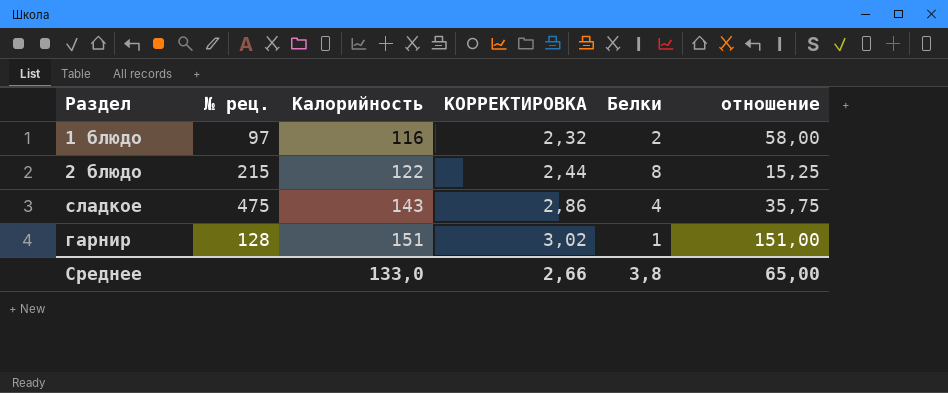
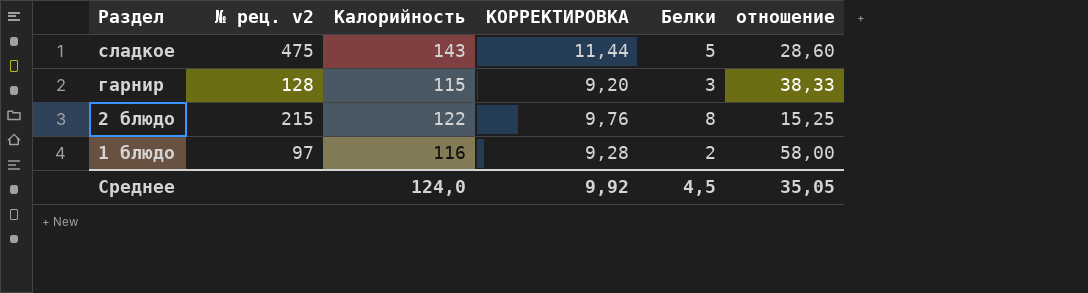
row order: Калорийность ascending -> Раздел descending
column name: № рец. -> № рец. v2
column КОРРЕКТИРОВКА | formula: [Калорийность] * 0,02 -> [Калорийность] * 0,08
сладкое | Белки: 4 -> 5
сладкое | отношение: 35,75 -> 28,60
гарнир | Калорийность: 151 -> 115
гарнир | Белки: 1 -> 3
гарнир | отношение: 151,00 -> 38,33
Среднее | Калорийность: 133,0 -> 124,0
Среднее | КОРРЕКТИРОВКА: 2,66 -> 9,92
Среднее | Белки: 3,8 -> 4,5
Среднее | отношение: 65,00 -> 35,05

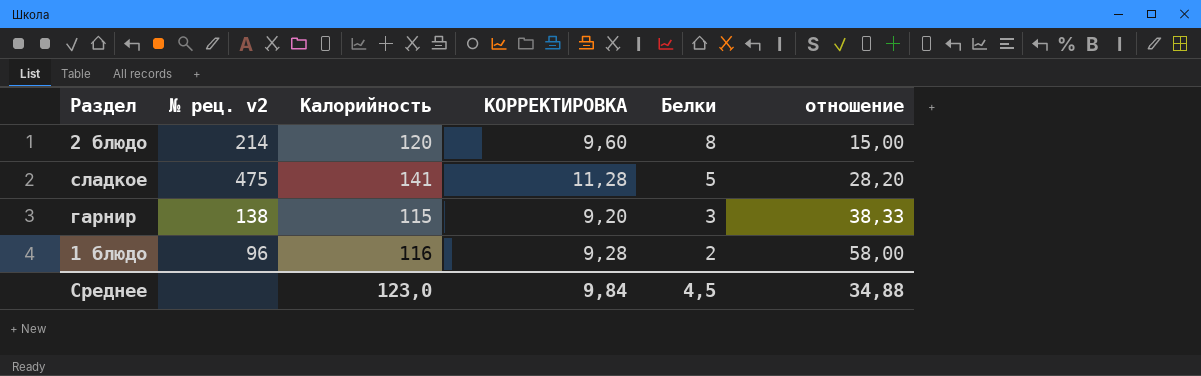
row order: Раздел descending -> Белки descending
2 блюдо | № рец. v2: 215 -> 214
2 блюдо | Калорийность: 122 -> 120
2 блюдо | КОРРЕКТИРОВКА: 9,76 -> 9,60
2 блюдо | отношение: 15,25 -> 15,00
сладкое | Калорийность: 143 -> 141
сладкое | КОРРЕКТИРОВКА: 11,44 -> 11,28
сладкое | отношение: 28,60 -> 28,20
гарнир | № рец. v2: 128 -> 138
1 блюдо | № рец. v2: 97 -> 96
Среднее | Калорийность: 124,0 -> 123,0
Среднее | КОРРЕКТИРОВКА: 9,92 -> 9,84
Среднее | отношение: 35,05 -> 34,88

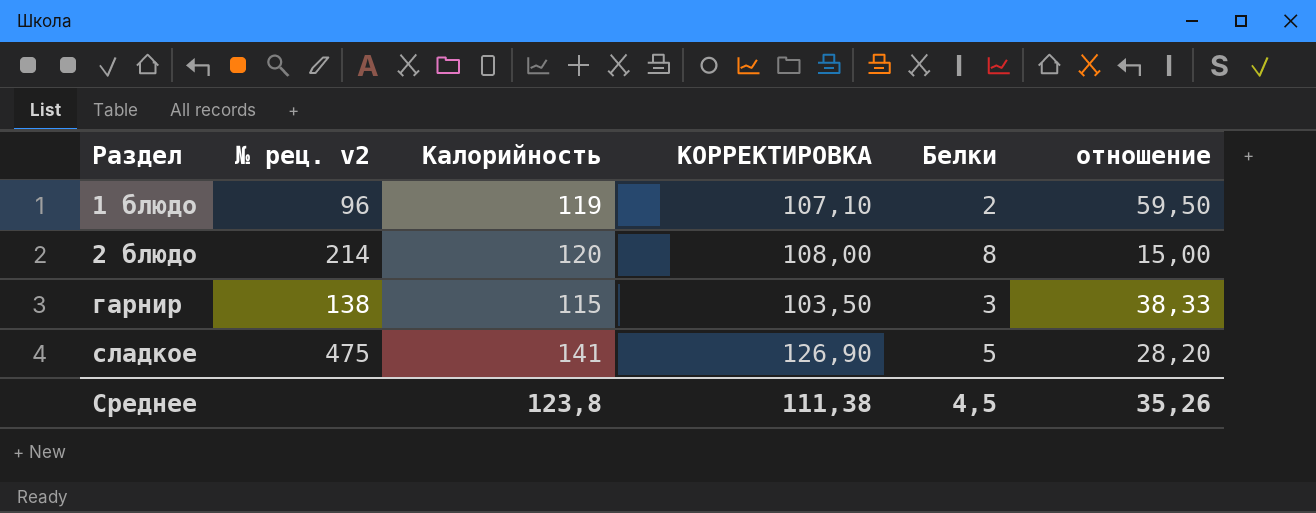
row order: Белки descending -> Раздел ascending
column КОРРЕКТИРОВКА | formula: [Калорийность] * 0,08 -> [Калорийность] * 0,9
1 блюдо | Калорийность: 116 -> 119
1 блюдо | отношение: 58,00 -> 59,50
Среднее | Калорийность: 123,0 -> 123,8
Среднее | КОРРЕКТИРОВКА: 9,84 -> 111,38
Среднее | отношение: 34,88 -> 35,26

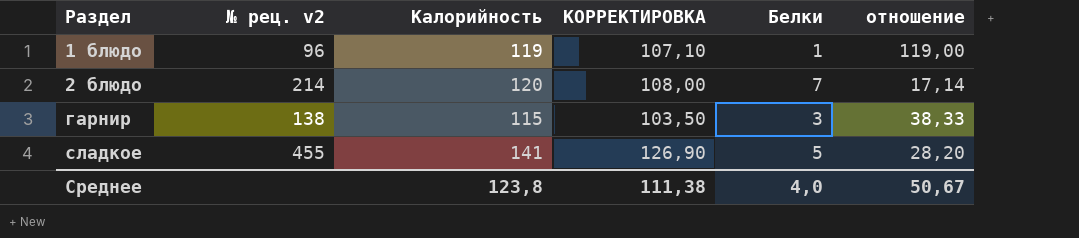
1 блюдо | Белки: 2 -> 1
1 блюдо | отношение: 59,50 -> 119,00
2 блюдо | Белки: 8 -> 7
2 блюдо | отношение: 15,00 -> 17,14
сладкое | № рец. v2: 475 -> 455
Среднее | Белки: 4,5 -> 4,0
Среднее | отношение: 35,26 -> 50,67

